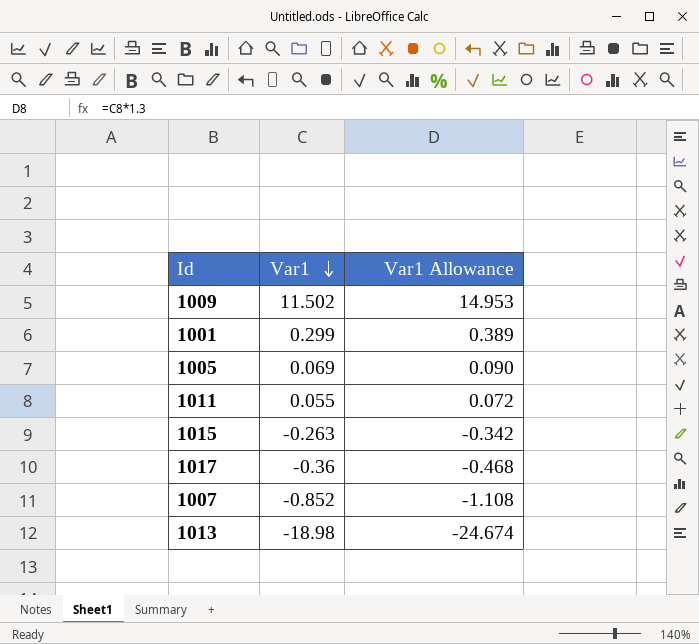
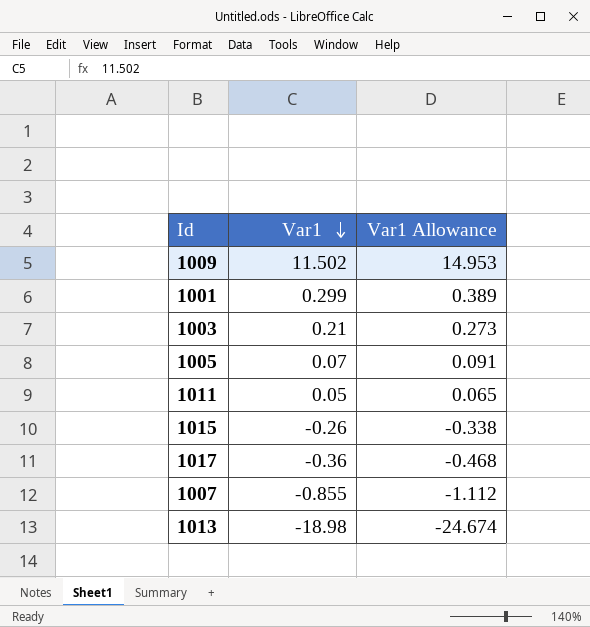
row 1003: none -> 0.21 | 0.273
1005 | Var1: 0.069 -> 0.07
1005 | Var1 Allowance: 0.090 -> 0.091
1011 | Var1: 0.055 -> 0.05
1011 | Var1 Allowance: 0.072 -> 0.065
1015 | Var1: -0.263 -> -0.26
1015 | Var1 Allowance: -0.342 -> -0.338
1007 | Var1: -0.852 -> -0.855
1007 | Var1 Allowance: -1.108 -> -1.112

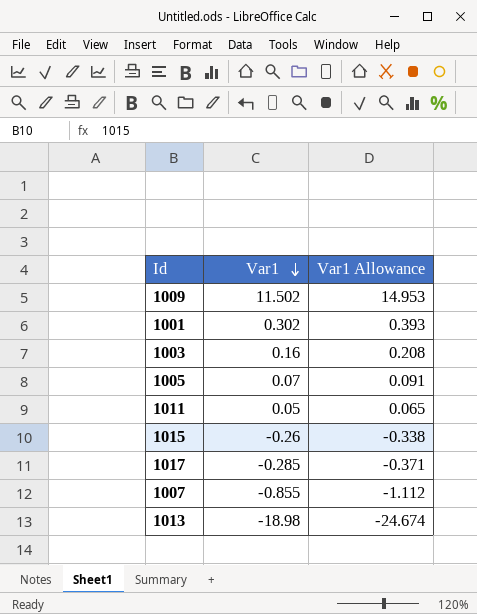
1001 | Var1: 0.299 -> 0.302
1001 | Var1 Allowance: 0.389 -> 0.393
1003 | Var1: 0.21 -> 0.16
1003 | Var1 Allowance: 0.273 -> 0.208
1017 | Var1: -0.36 -> -0.285
1017 | Var1 Allowance: -0.468 -> -0.371

